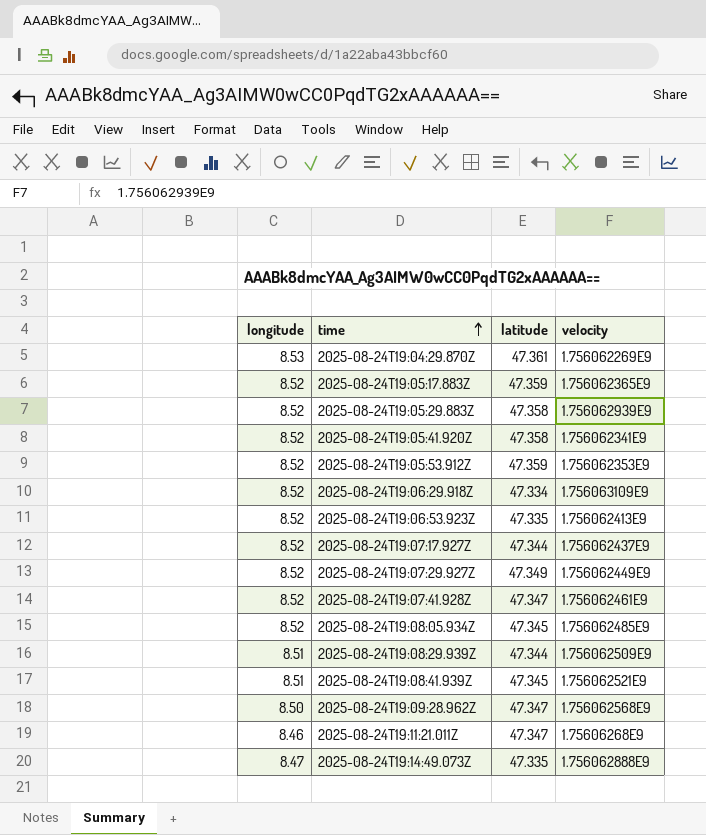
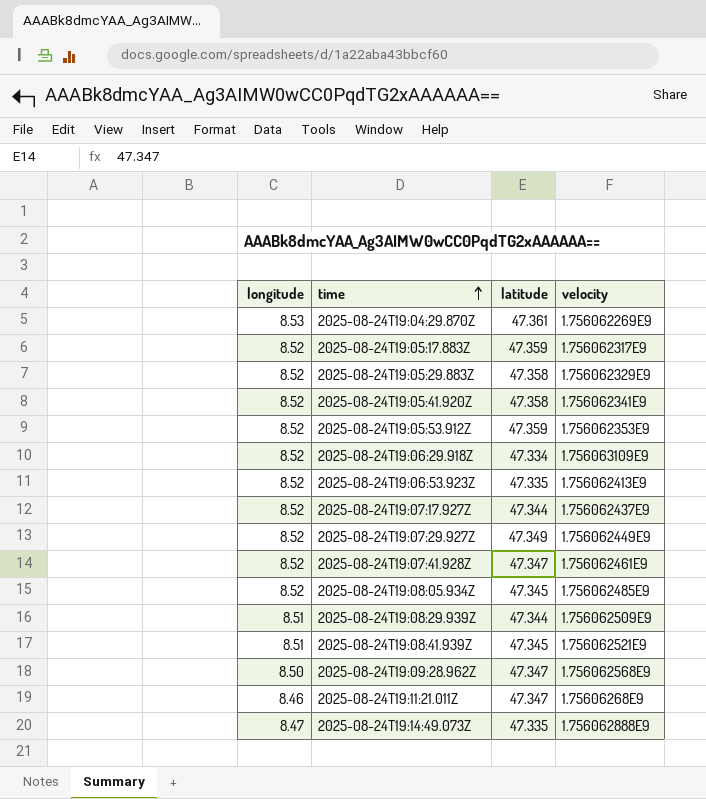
2025-08-24T19:05:17.883Z | velocity: 1.756062365E9 -> 1.756062317E9
2025-08-24T19:05:29.883Z | velocity: 1.756062939E9 -> 1.756062329E9

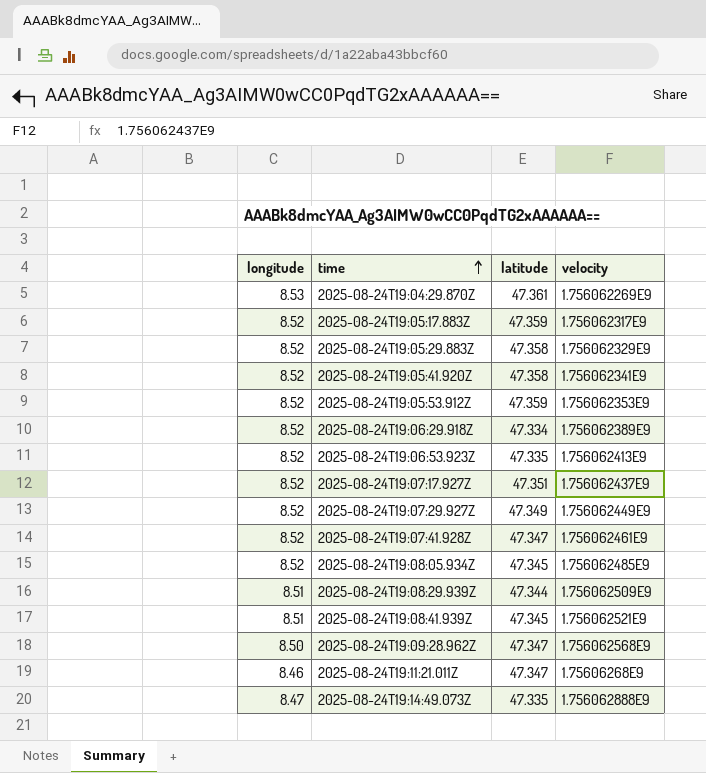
2025-08-24T19:06:29.918Z | velocity: 1.756063109E9 -> 1.756062389E9
2025-08-24T19:07:17.927Z | latitude: 47.344 -> 47.351

